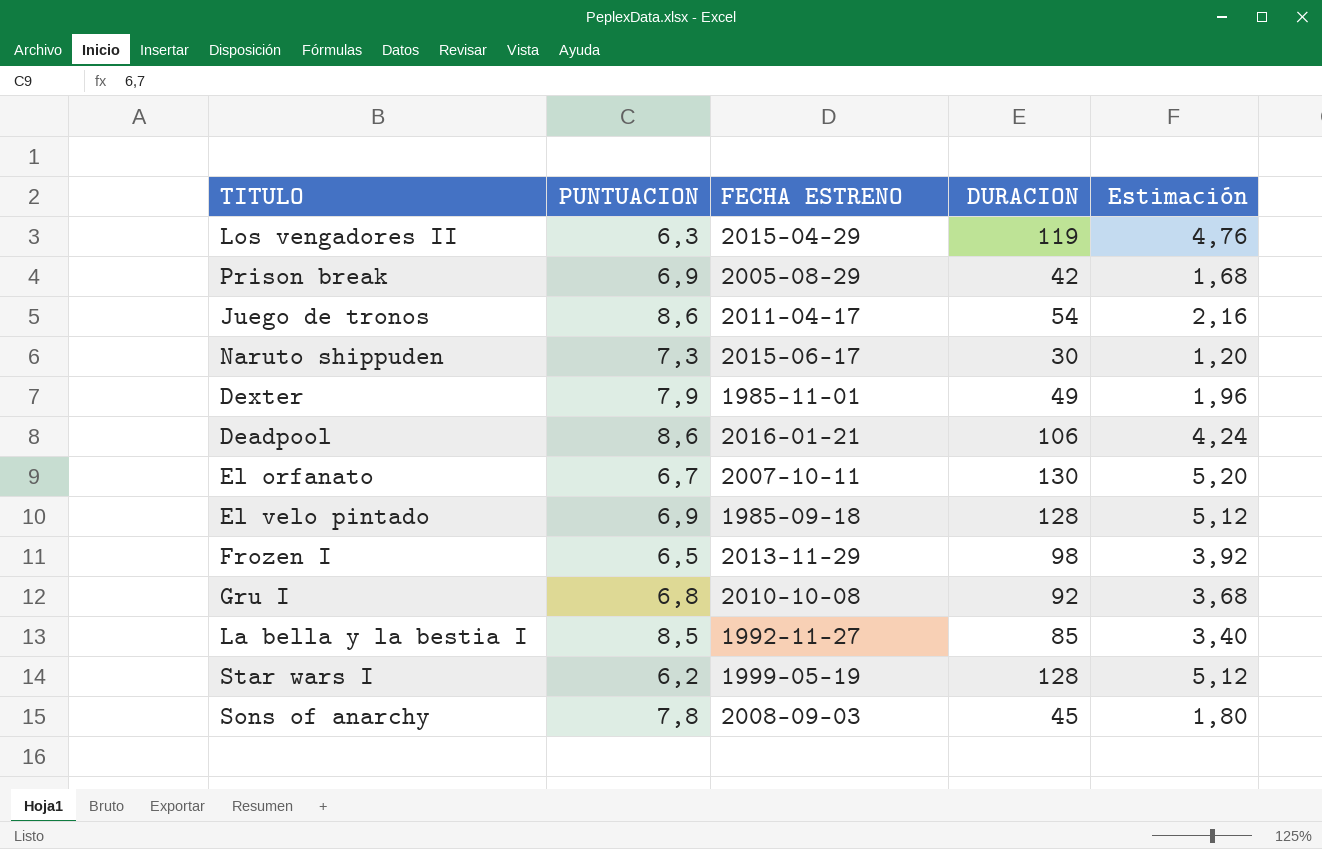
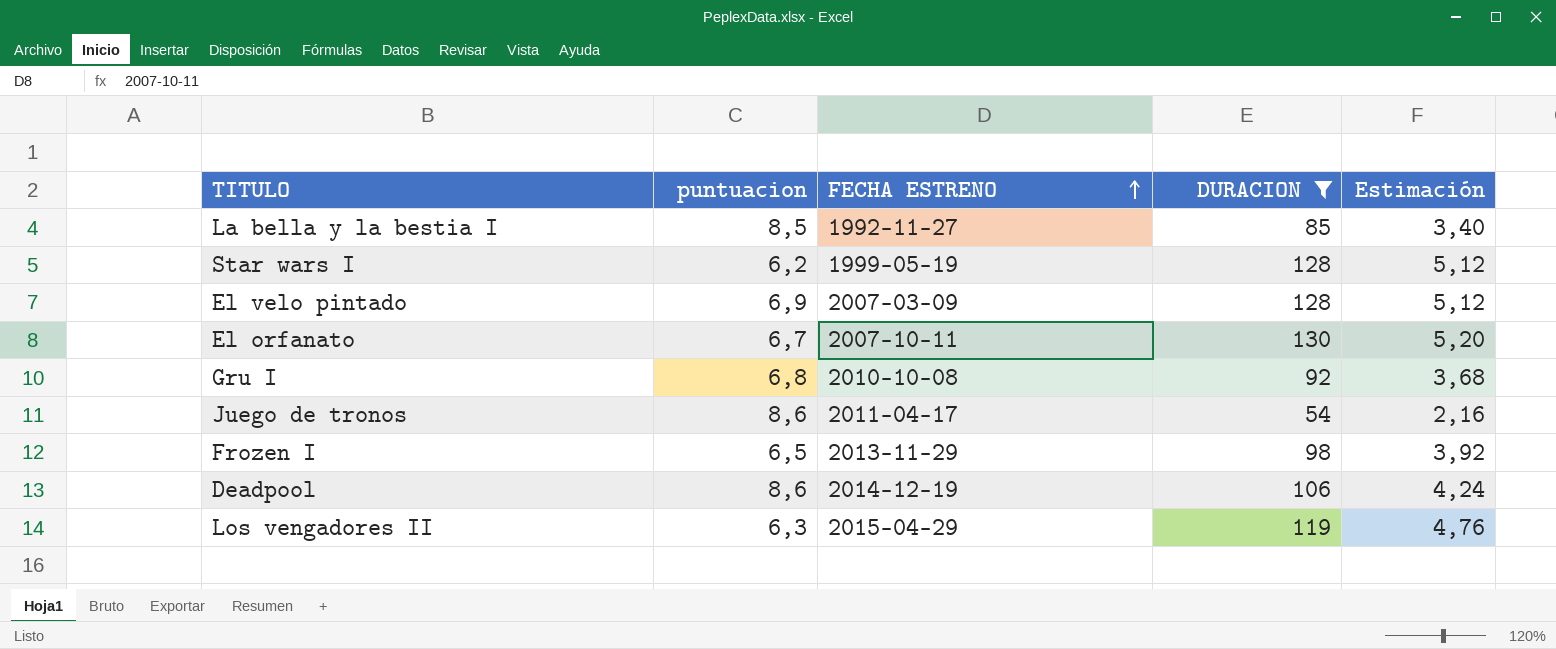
filter: none -> DURACION >= 54
row order: none -> FECHA ESTRENO ascending
column name: PUNTUACION -> puntuacion
El velo pintado | FECHA ESTRENO: 1985-09-18 -> 2007-03-09
Deadpool | FECHA ESTRENO: 2016-01-21 -> 2014-12-19

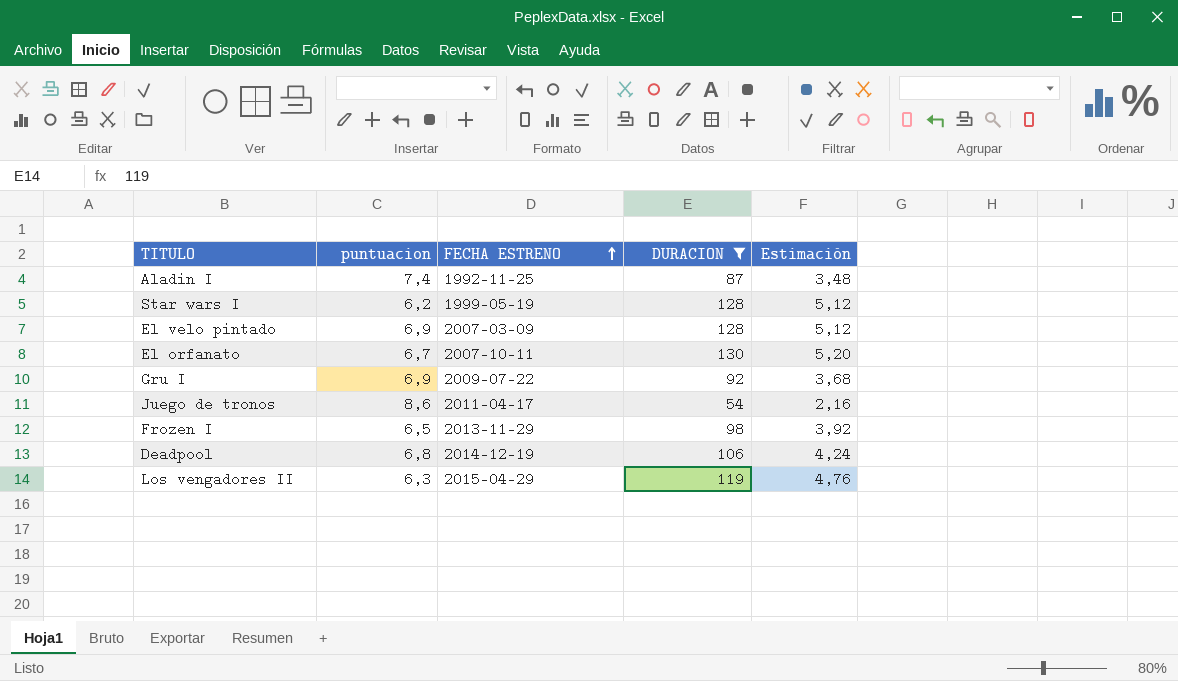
row La bella y la bestia I: 8,5 | 1992-11-27 | 85 | 3,40 -> none
row Aladin I: none -> 7,4 | 1992-11-25 | 87 | 3,48
Gru I | puntuacion: 6,8 -> 6,9
Gru I | FECHA ESTRENO: 2010-10-08 -> 2009-07-22
Deadpool | puntuacion: 8,6 -> 6,8

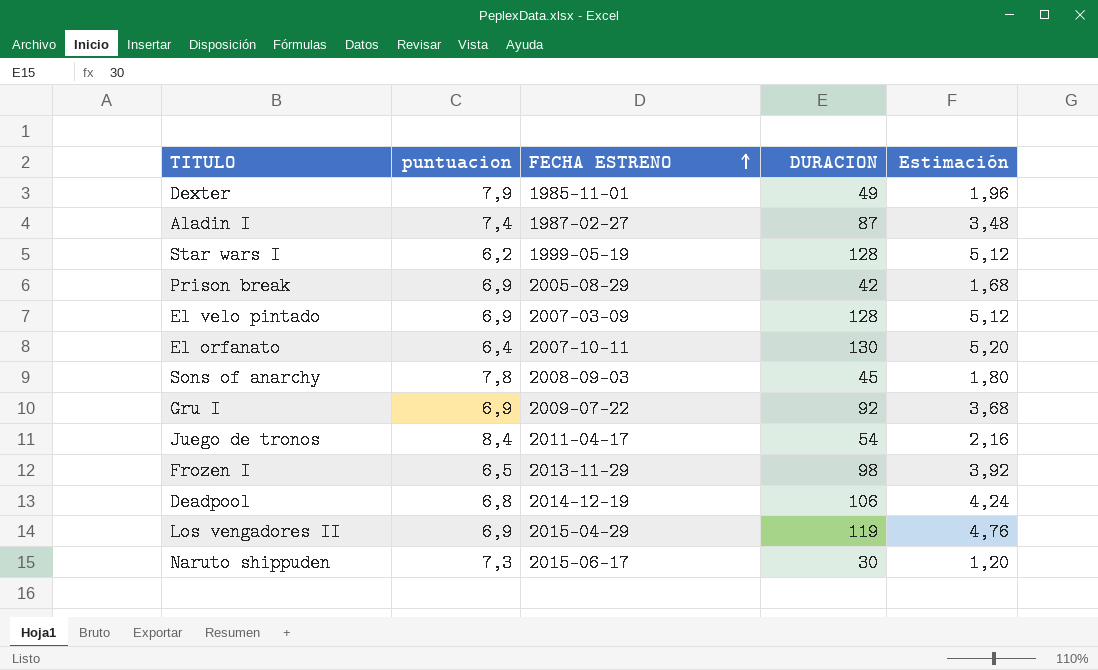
filter: DURACION >= 54 -> none
Aladin I | FECHA ESTRENO: 1992-11-25 -> 1987-02-27
El orfanato | puntuacion: 6,7 -> 6,4
Juego de tronos | puntuacion: 8,6 -> 8,4
Los vengadores II | puntuacion: 6,3 -> 6,9

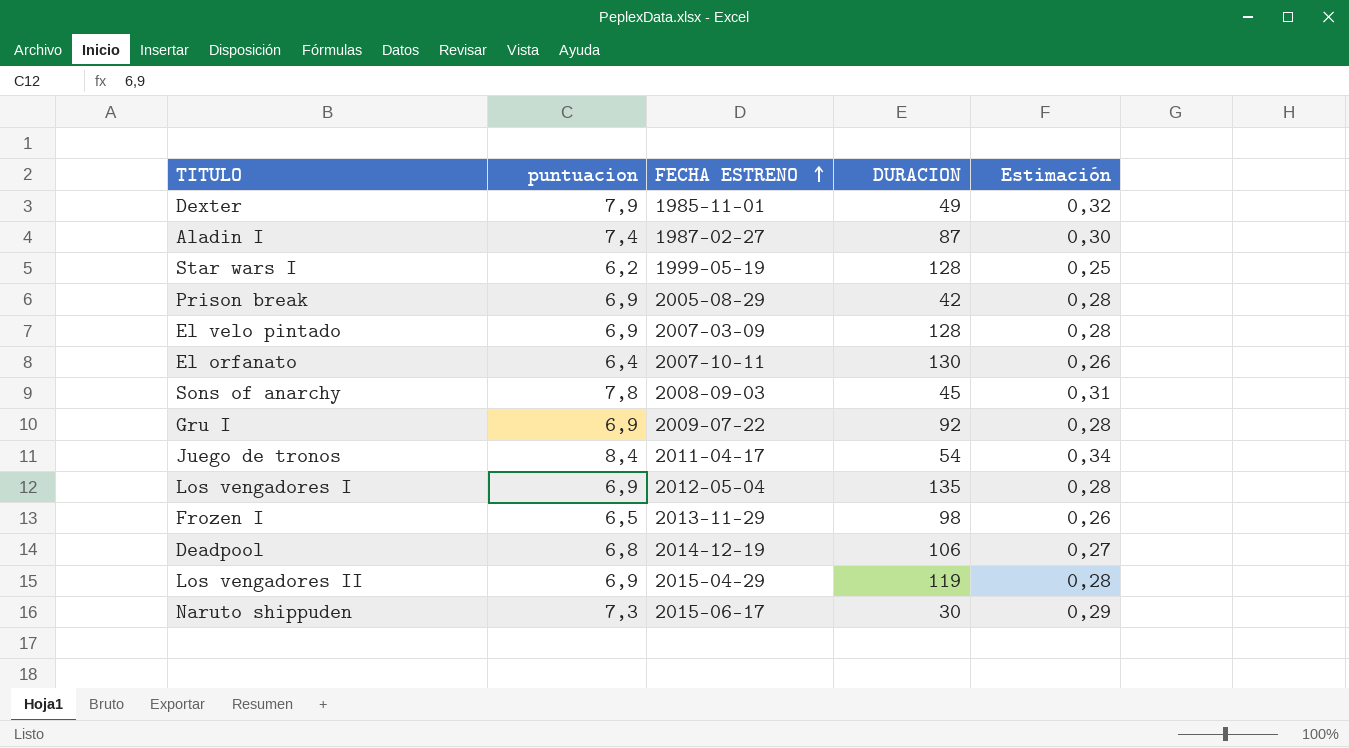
column Estimación | formula: [DURACION] * 0,04 -> [puntuacion] * 0,04
row Los vengadores I: none -> 6,9 | 2012-05-04 | 135 | 0,28

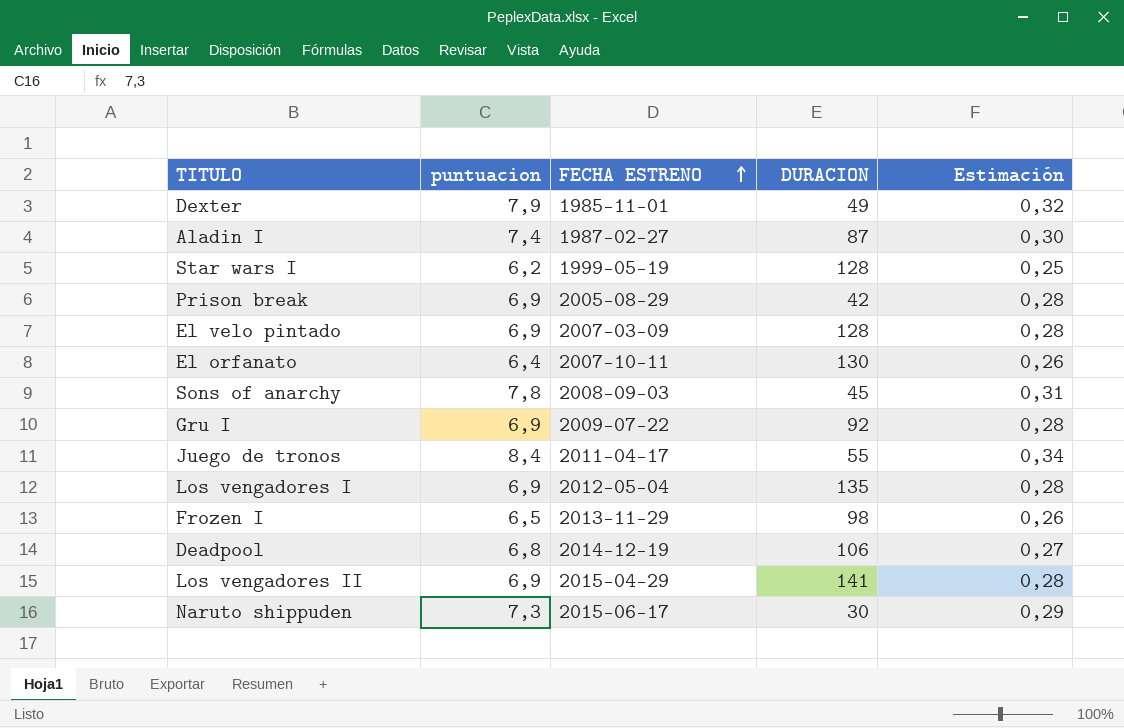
Juego de tronos | DURACION: 54 -> 55
Los vengadores II | DURACION: 119 -> 141

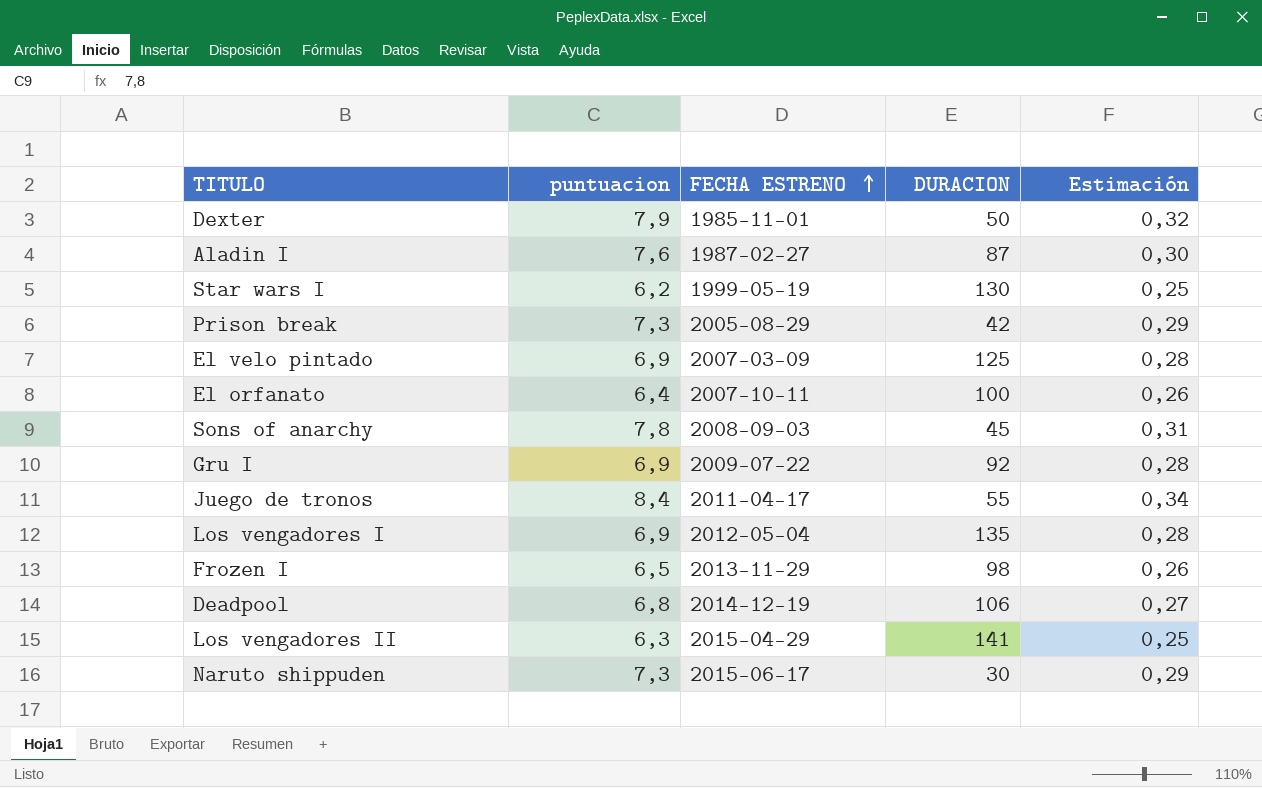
Dexter | DURACION: 49 -> 50
Aladin I | puntuacion: 7,4 -> 7,6
Star wars I | DURACION: 128 -> 130
Prison break | puntuacion: 6,9 -> 7,3
Prison break | Estimación: 0,28 -> 0,29
El velo pintado | DURACION: 128 -> 125
El orfanato | DURACION: 130 -> 100
Los vengadores II | puntuacion: 6,9 -> 6,3
Los vengadores II | Estimación: 0,28 -> 0,25

